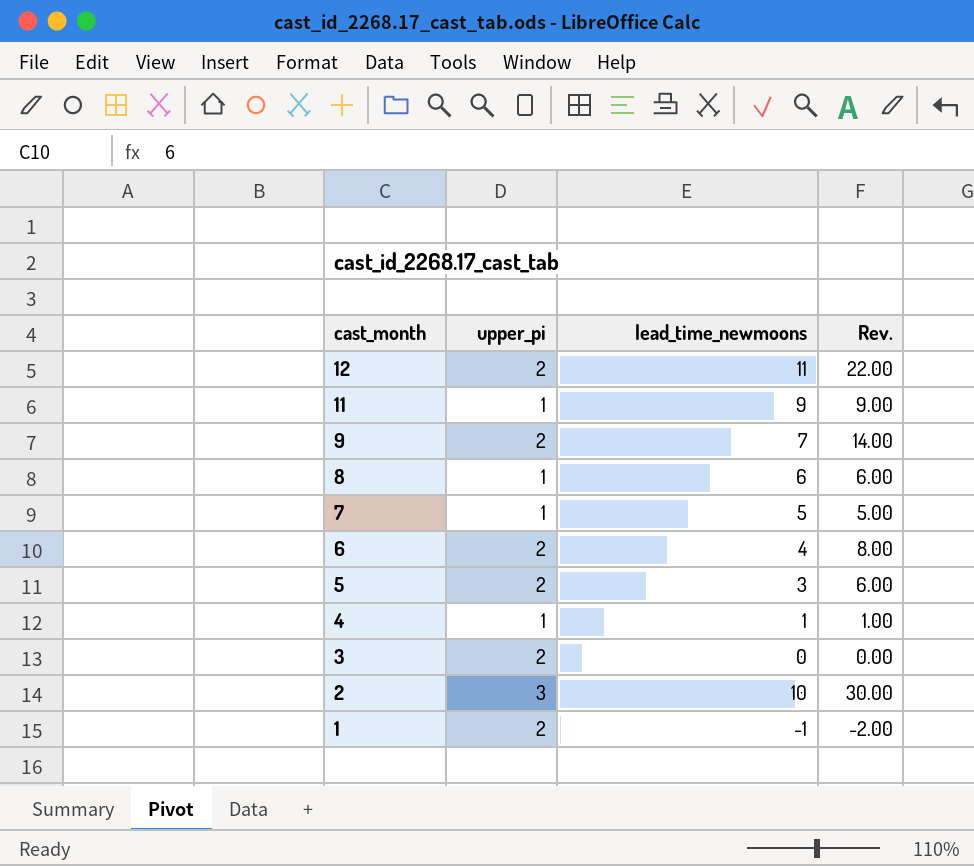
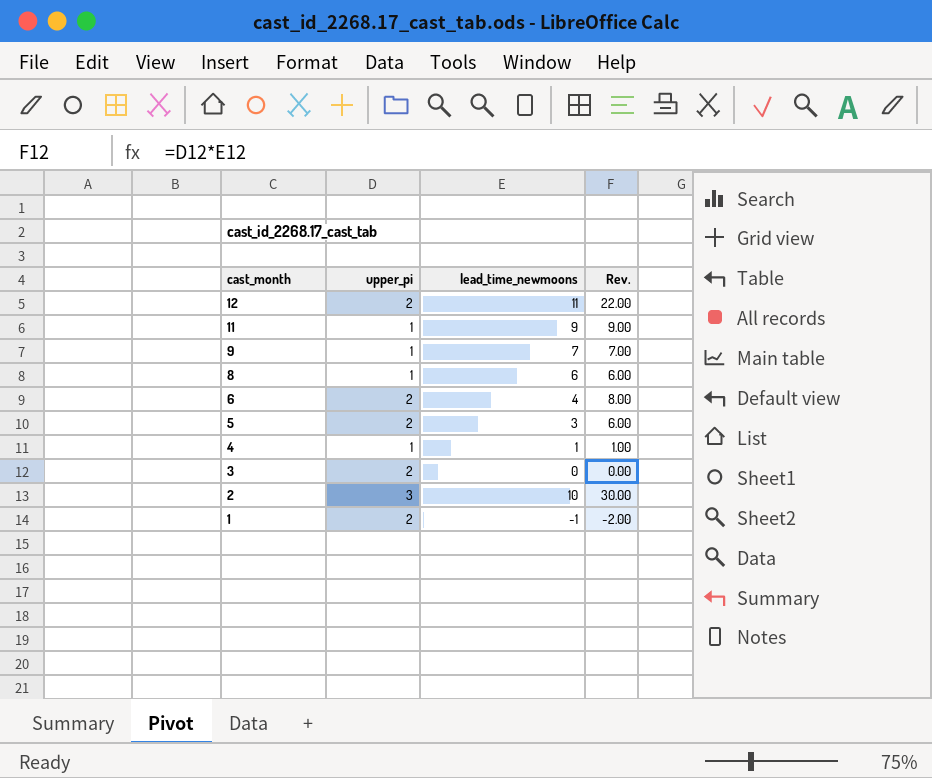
row 7: 1 | 5 | 5.00 -> none
9 | upper_pi: 2 -> 1
9 | Rev.: 14.00 -> 7.00

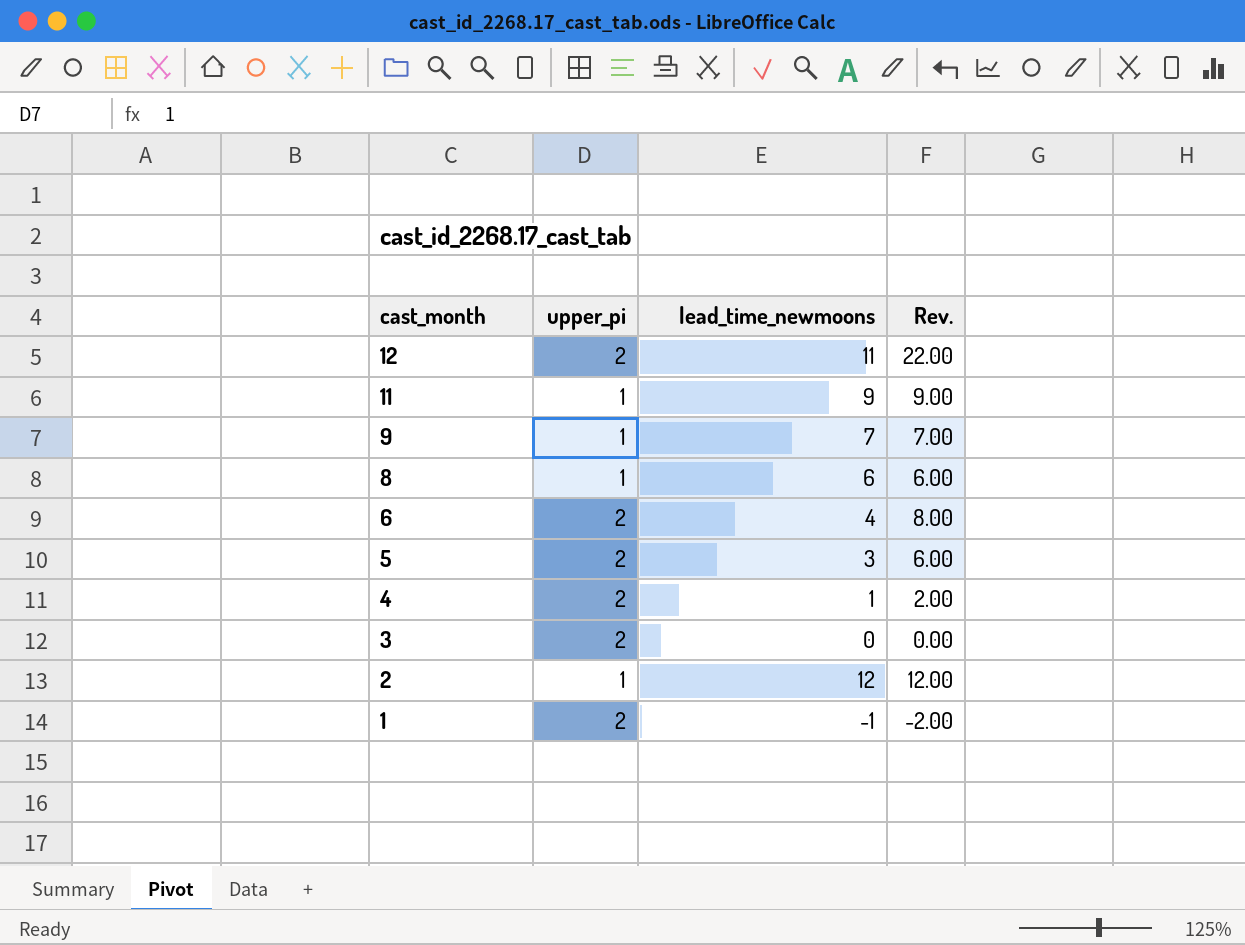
4 | upper_pi: 1 -> 2
4 | Rev.: 1.00 -> 2.00
2 | upper_pi: 3 -> 1
2 | lead_time_newmoons: 10 -> 12
2 | Rev.: 30.00 -> 12.00

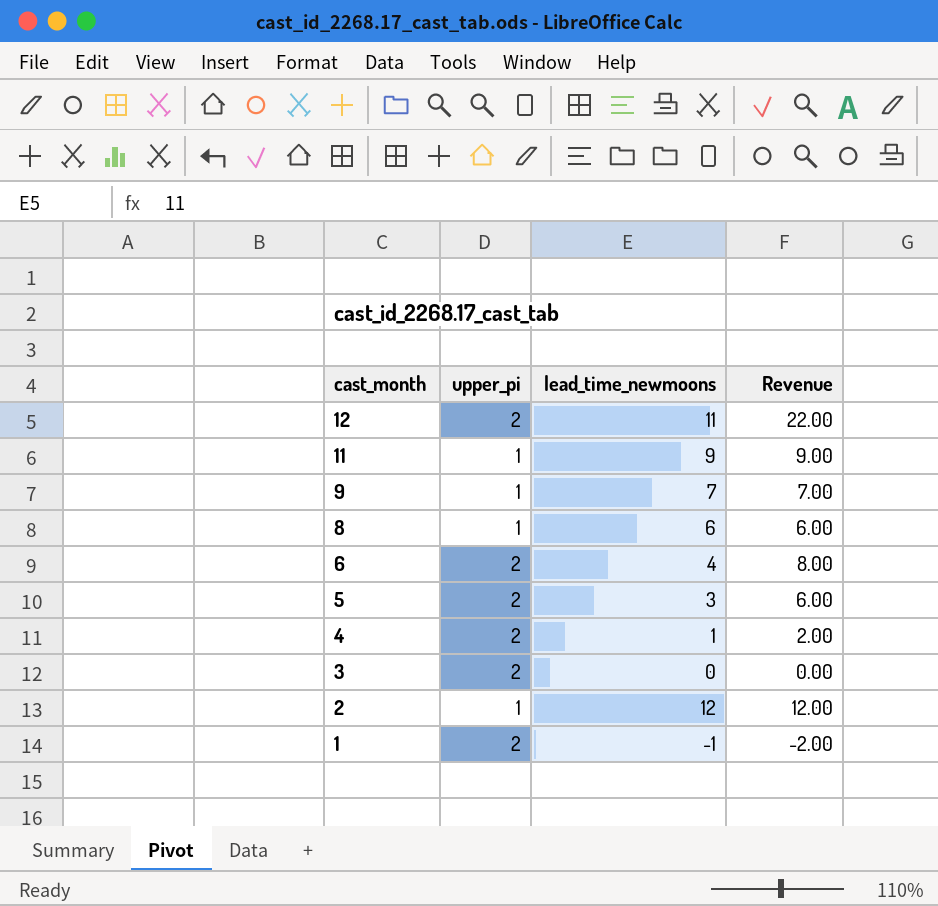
column name: Rev. -> Revenue

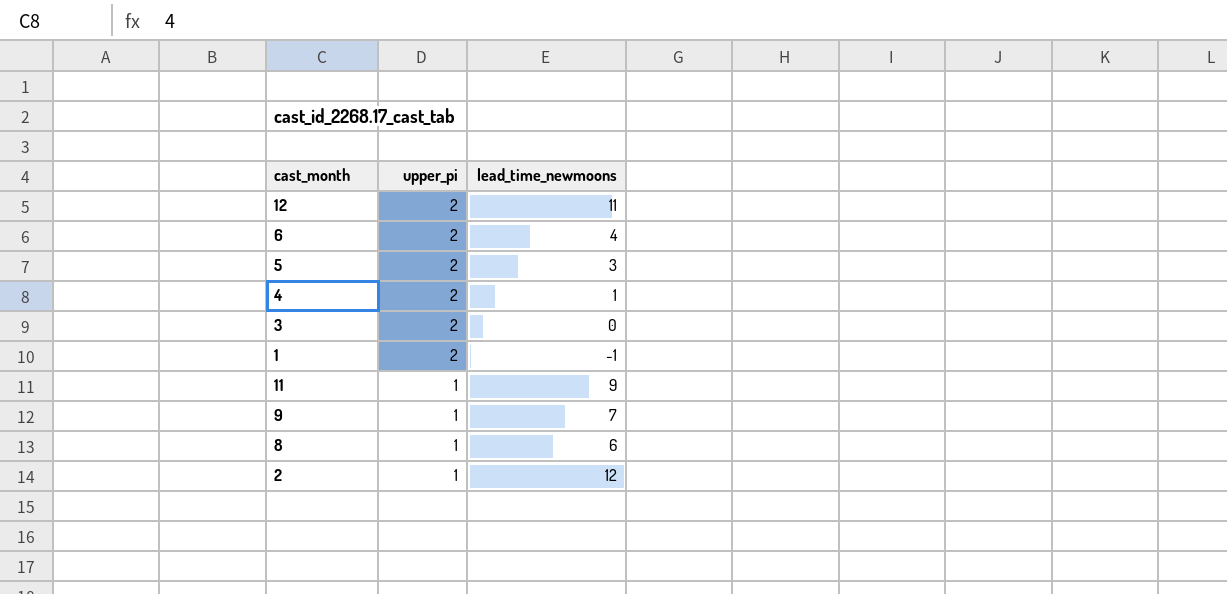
row order: cast_month descending -> upper_pi descending
column Revenue | formula: [upper_pi] * [lead_time_newmoons] -> none

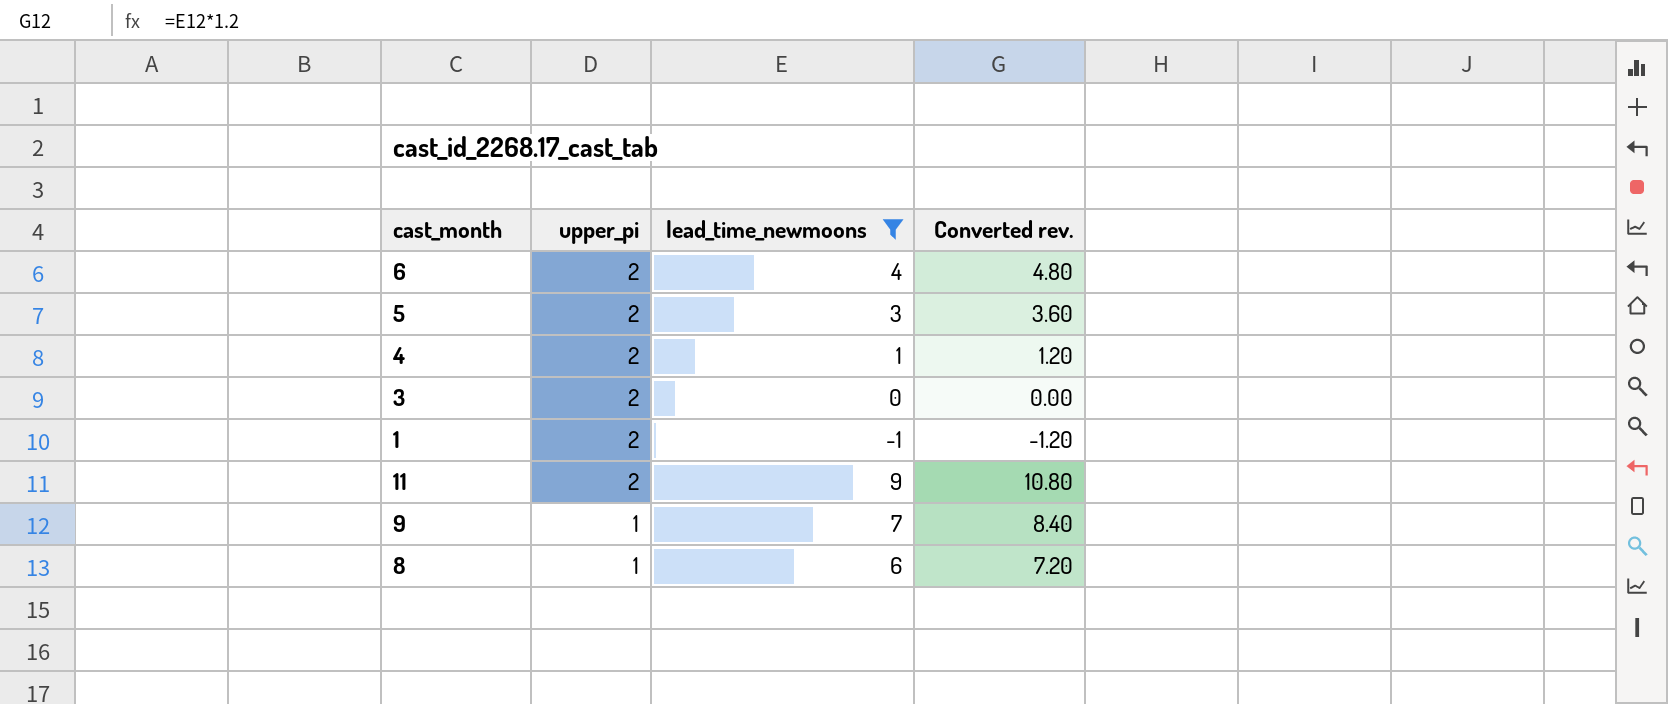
filter: none -> lead_time_newmoons <= 9
column Converted rev. | formula: none -> [lead_time_newmoons] * 1.2
11 | upper_pi: 1 -> 2

